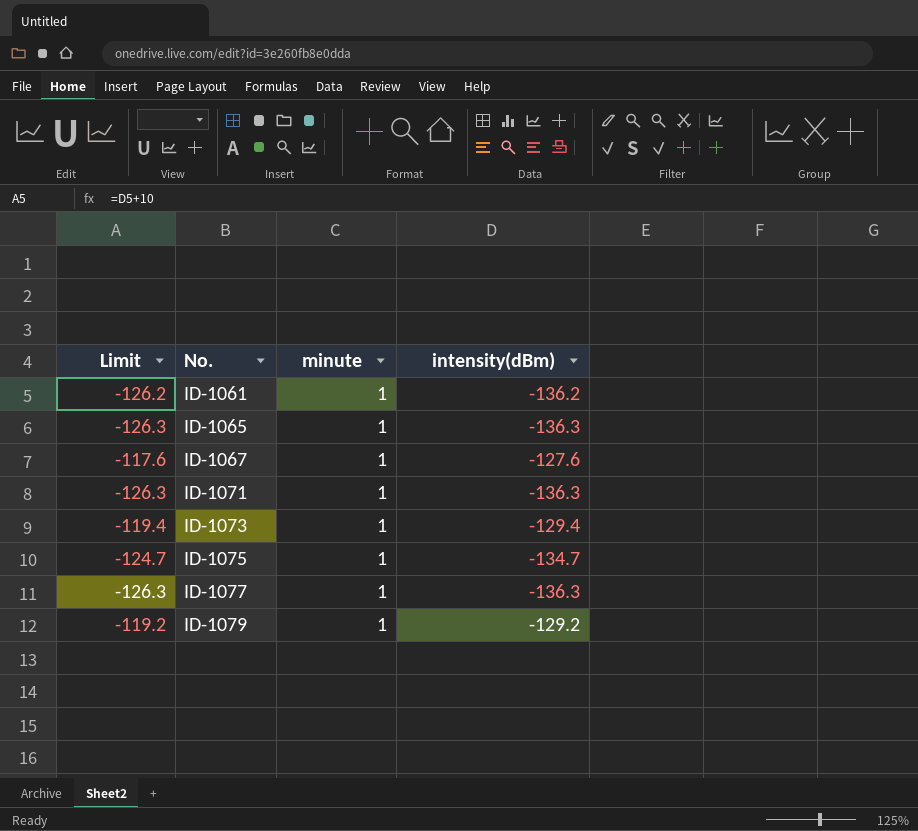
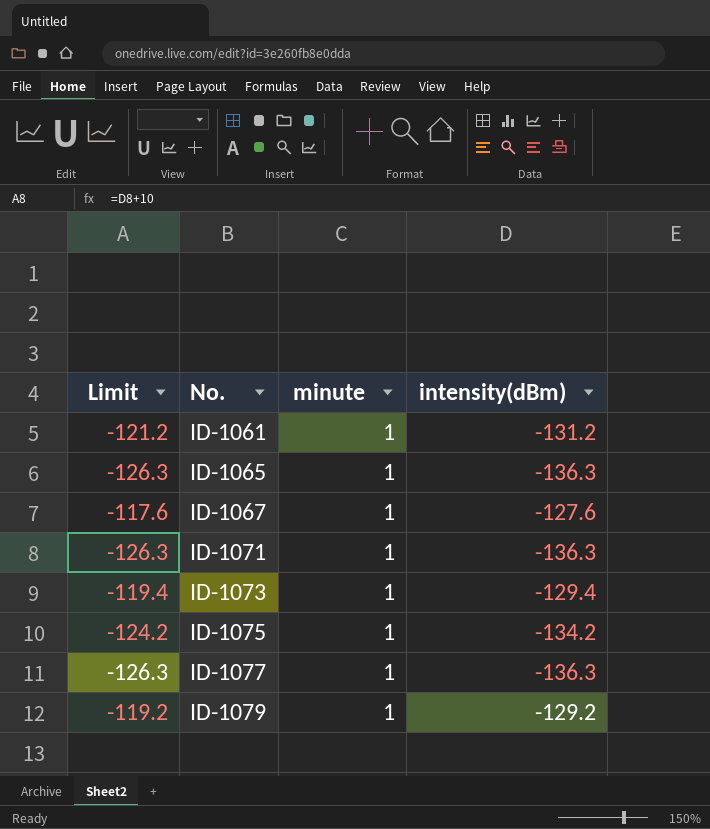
ID-1061 | Limit: -126.2 -> -121.2
ID-1061 | intensity(dBm): -136.2 -> -131.2
ID-1075 | Limit: -124.7 -> -124.2
ID-1075 | intensity(dBm): -134.7 -> -134.2

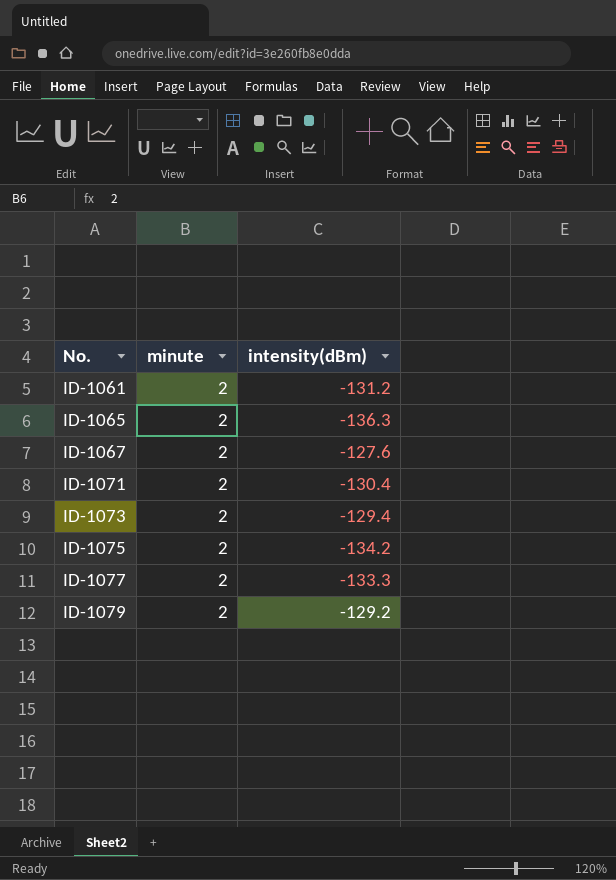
column Limit | formula: [intensity(dBm)] + 10 -> none
ID-1061 | minute: 1 -> 2
ID-1065 | minute: 1 -> 2
ID-1067 | minute: 1 -> 2
ID-1071 | minute: 1 -> 2
ID-1071 | intensity(dBm): -136.3 -> -130.4
ID-1073 | minute: 1 -> 2
ID-1075 | minute: 1 -> 2
ID-1077 | minute: 1 -> 2
ID-1077 | intensity(dBm): -136.3 -> -133.3
ID-1079 | minute: 1 -> 2

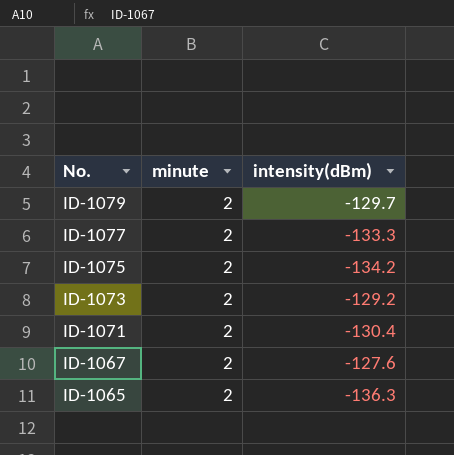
row order: No. ascending -> No. descending
row ID-1061: 2 | -131.2 -> none
ID-1079 | intensity(dBm): -129.2 -> -129.7
ID-1073 | intensity(dBm): -129.4 -> -129.2

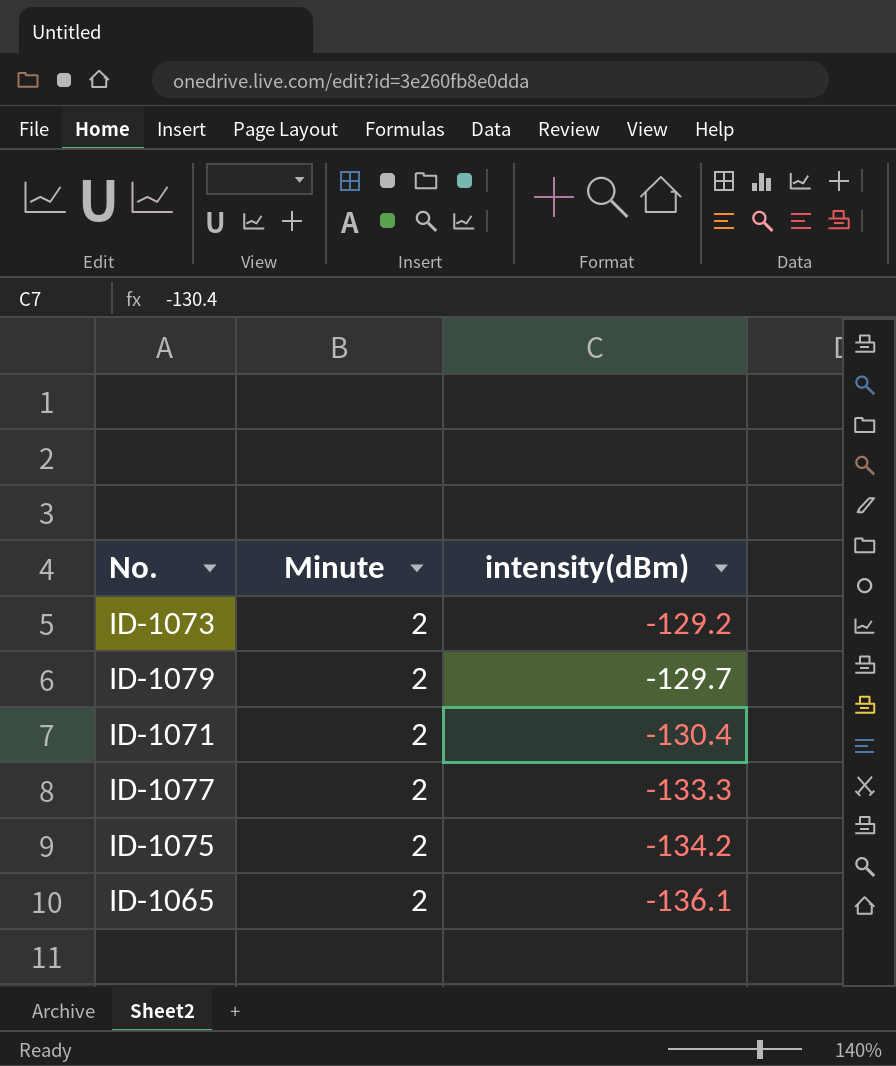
row order: No. descending -> intensity(dBm) descending
column name: minute -> Minute
row ID-1067: 2 | -127.6 -> none
ID-1065 | intensity(dBm): -136.3 -> -136.1

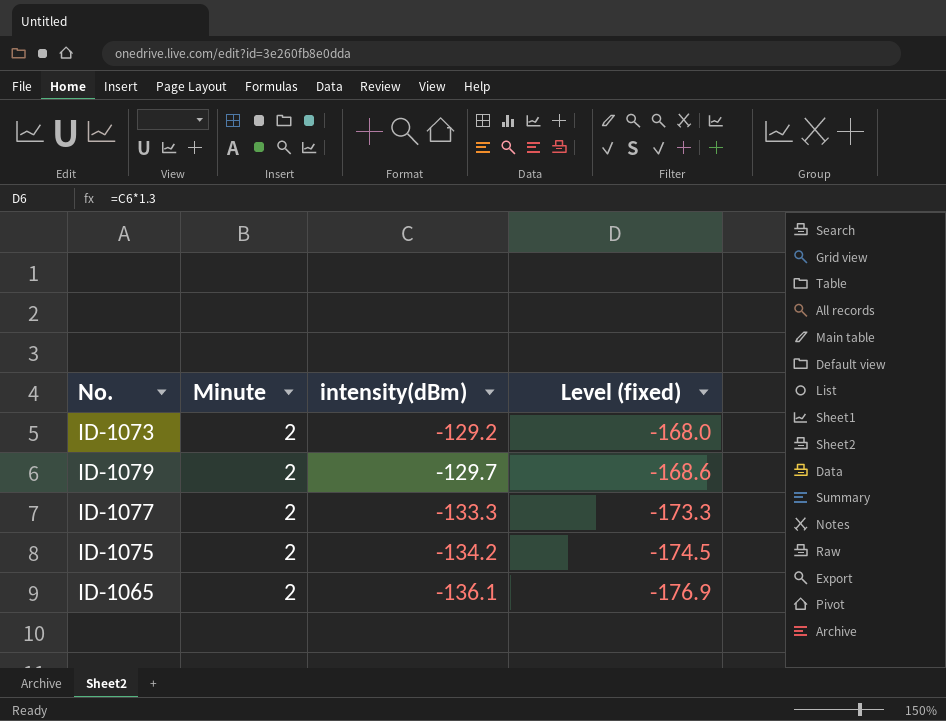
column Level (fixed) | formula: none -> [intensity(dBm)] * 1.3
row ID-1071: 2 | -130.4 -> none

